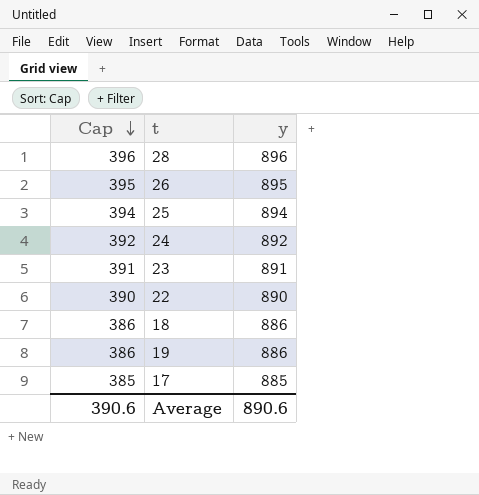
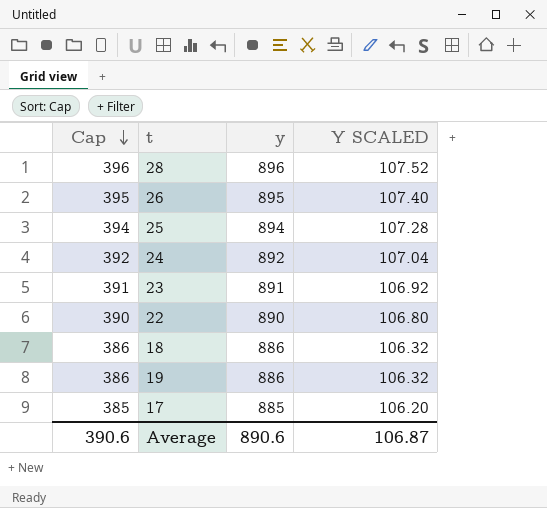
column Y SCALED | formula: none -> [y] * 0.12

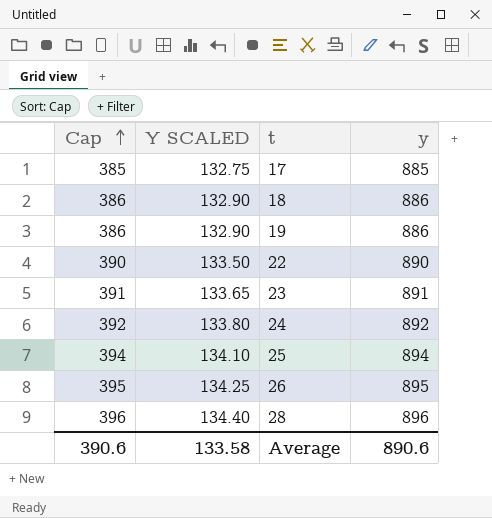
row order: Cap descending -> Cap ascending
column Y SCALED | formula: [y] * 0.12 -> [y] * 0.15
column Y SCALED | position: 4 -> 2
Average | Y SCALED: 106.87 -> 133.58

